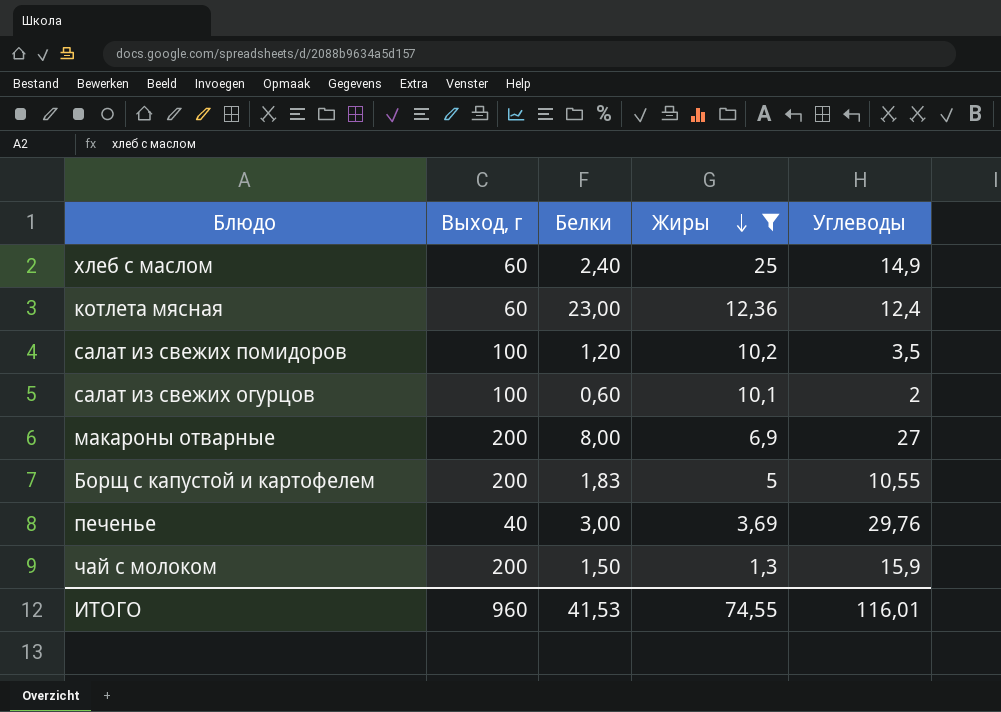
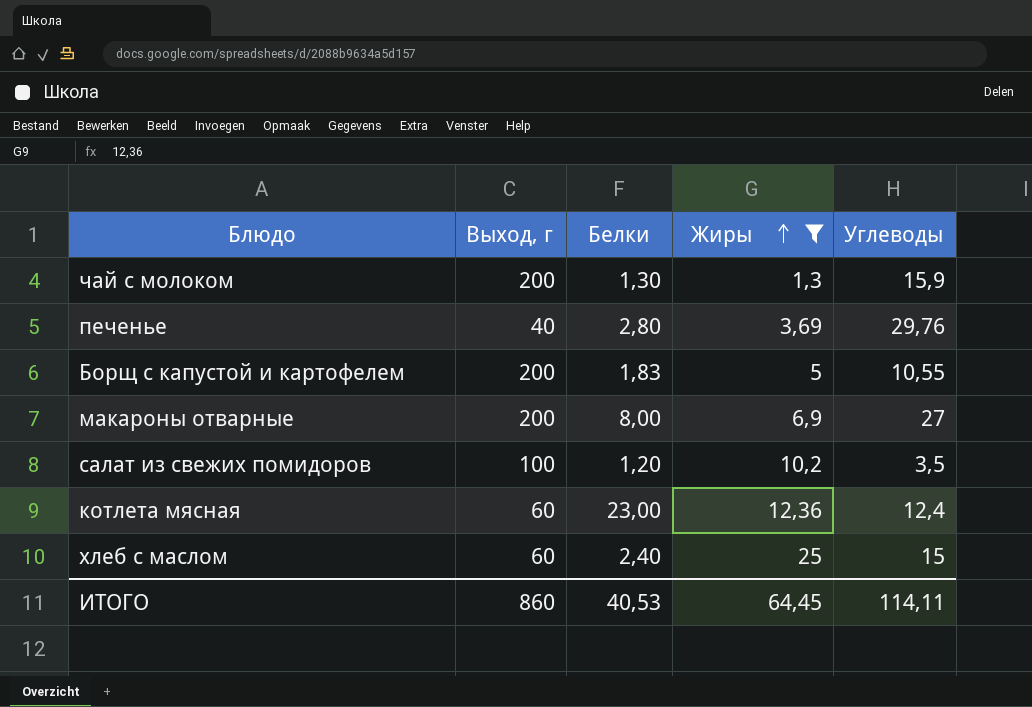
row order: Жиры descending -> Жиры ascending
row салат из свежих огурцов: 100 | 0,60 | 10,1 | 2 -> none
чай с молоком | Белки: 1,50 -> 1,30
печенье | Белки: 3,00 -> 2,80
хлеб с маслом | Углеводы: 14,9 -> 15
ИТОГО | Выход, г: 960 -> 860
ИТОГО | Белки: 41,53 -> 40,53
ИТОГО | Жиры: 74,55 -> 64,45
ИТОГО | Углеводы: 116,01 -> 114,11

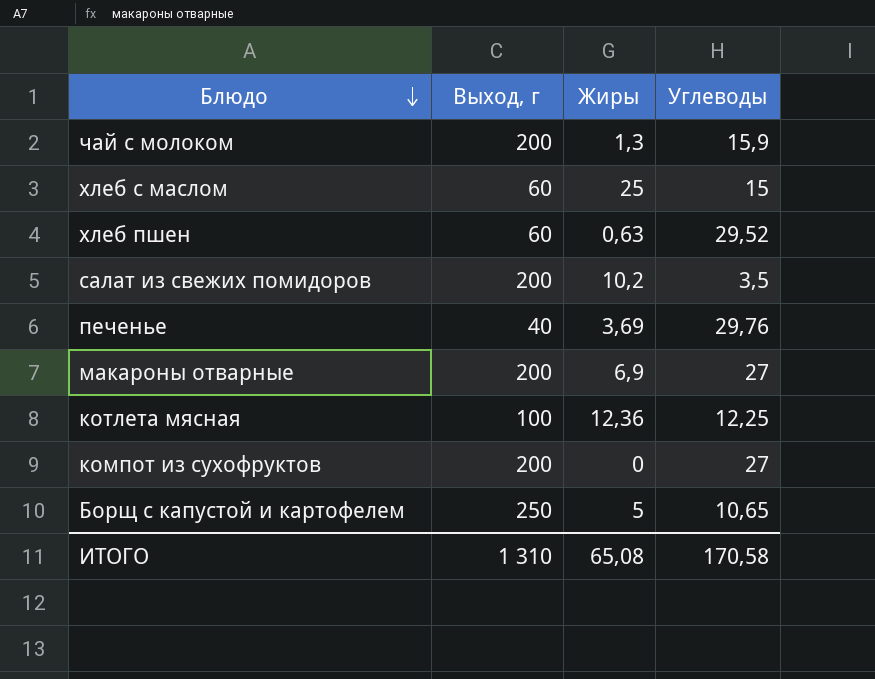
filter: Жиры >= 1,3 -> none
row order: Жиры ascending -> Блюдо descending
column Белки | position: 3 -> none
салат из свежих помидоров | Выход, г: 100 -> 200
котлета мясная | Выход, г: 60 -> 100
котлета мясная | Углеводы: 12,4 -> 12,25
Борщ с капустой и картофелем | Выход, г: 200 -> 250
Борщ с капустой и картофелем | Углеводы: 10,55 -> 10,65
ИТОГО | Выход, г: 860 -> 1 310
ИТОГО | Жиры: 64,45 -> 65,08
ИТОГО | Углеводы: 114,11 -> 170,58

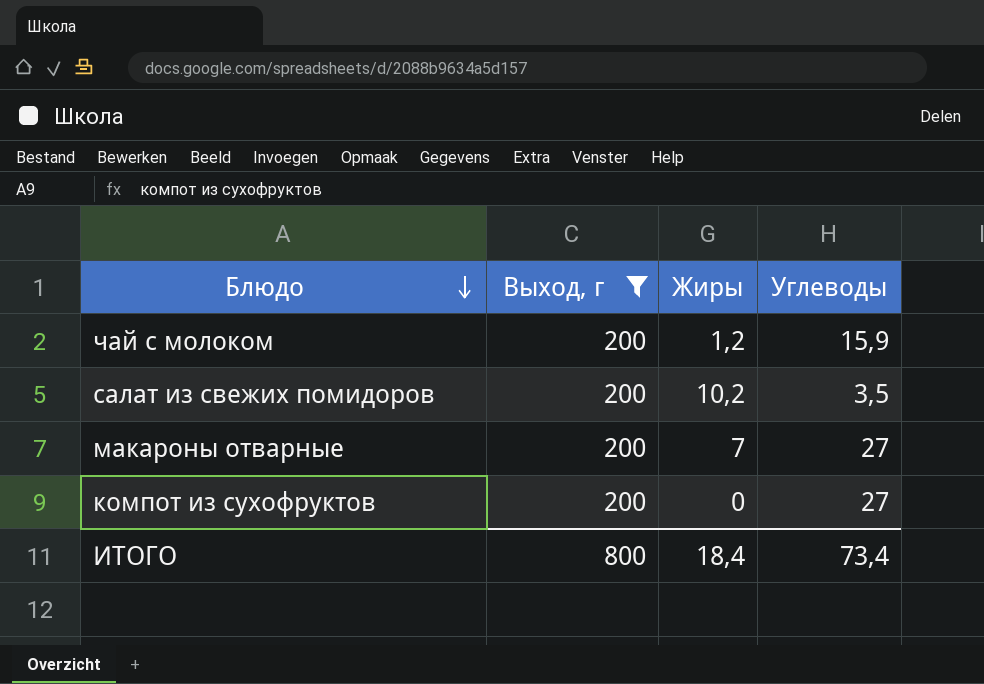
filter: none -> Выход, г = 200
чай с молоком | Жиры: 1,3 -> 1,2
макароны отварные | Жиры: 6,9 -> 7
ИТОГО | Выход, г: 1 310 -> 800
ИТОГО | Жиры: 65,08 -> 18,4
ИТОГО | Углеводы: 170,58 -> 73,4

